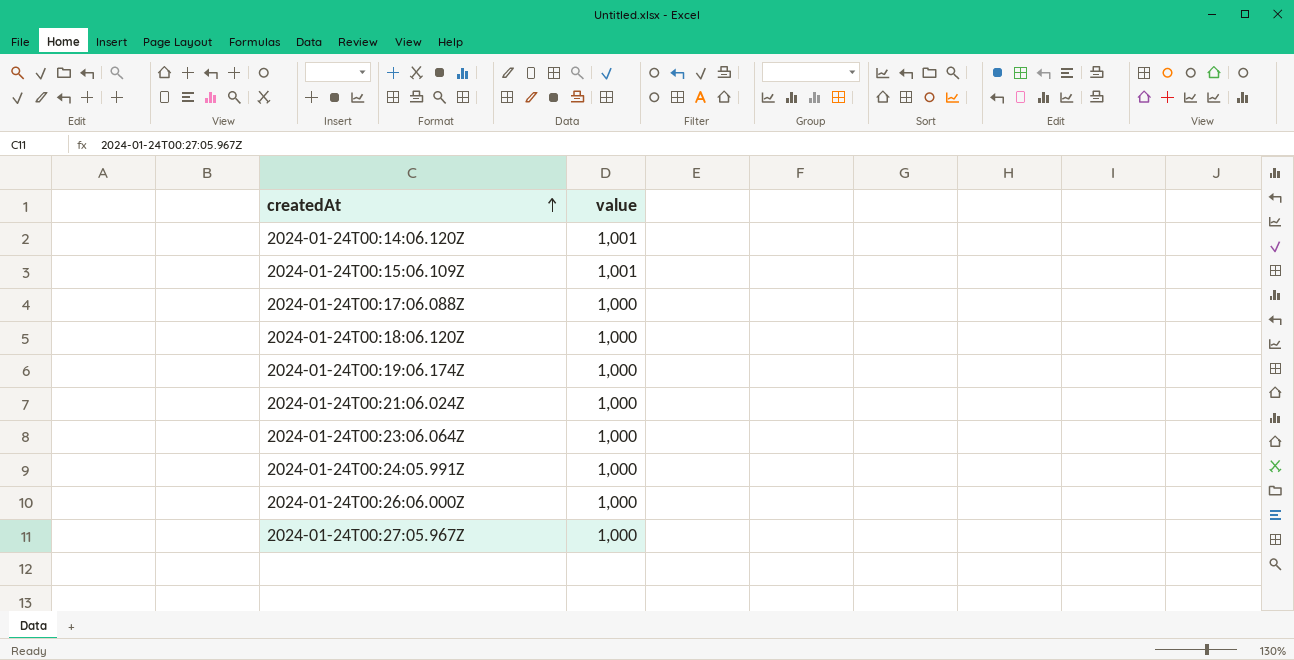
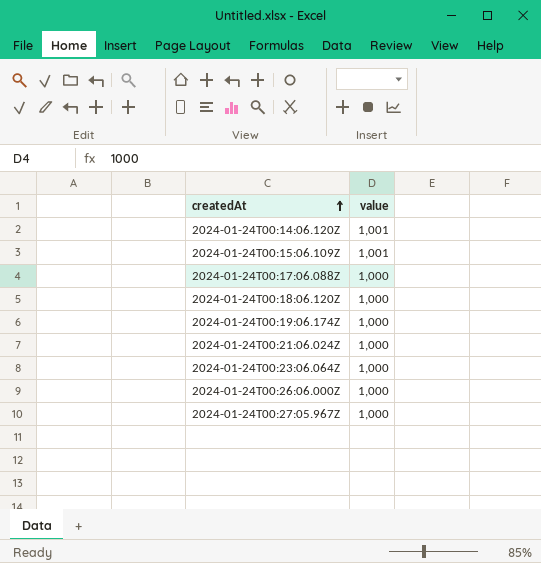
row 2024-01-24T00:24:05.991Z: 1,000 -> none

